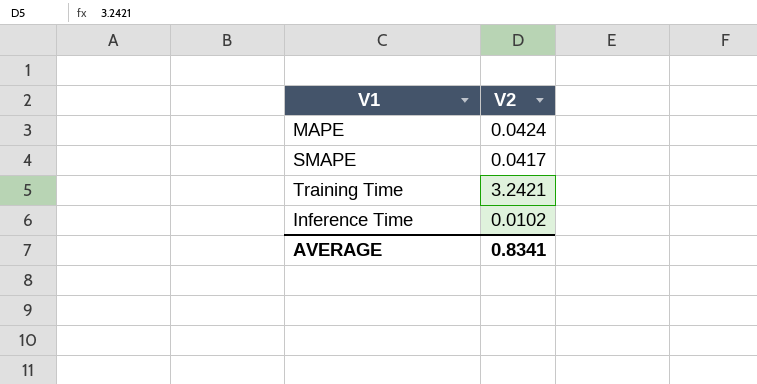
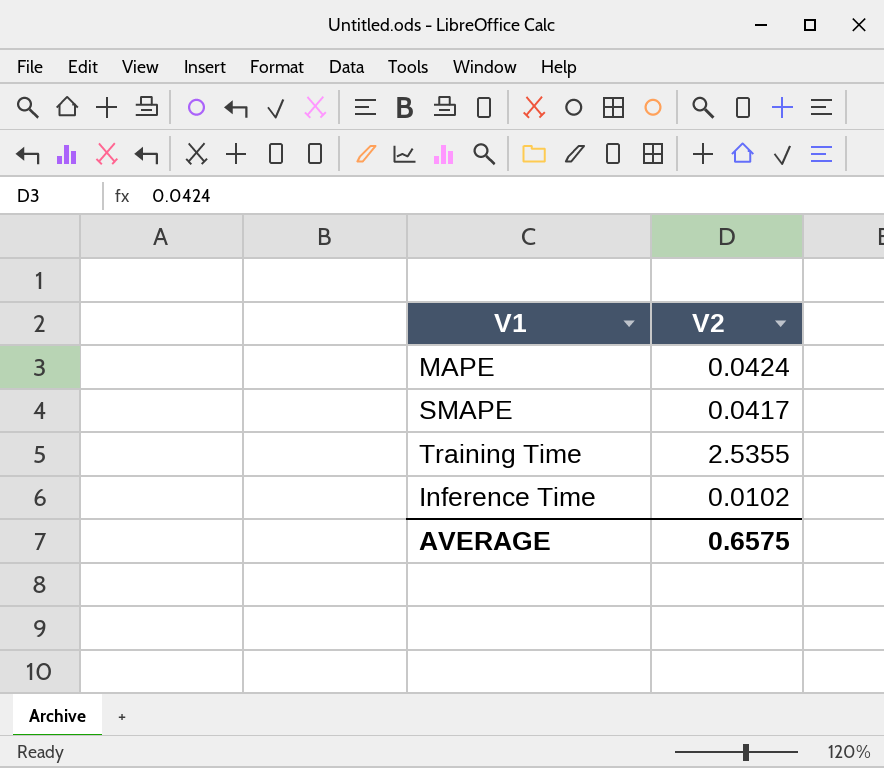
Training Time | V2: 3.2421 -> 2.5355
AVERAGE | V2: 0.8341 -> 0.6575

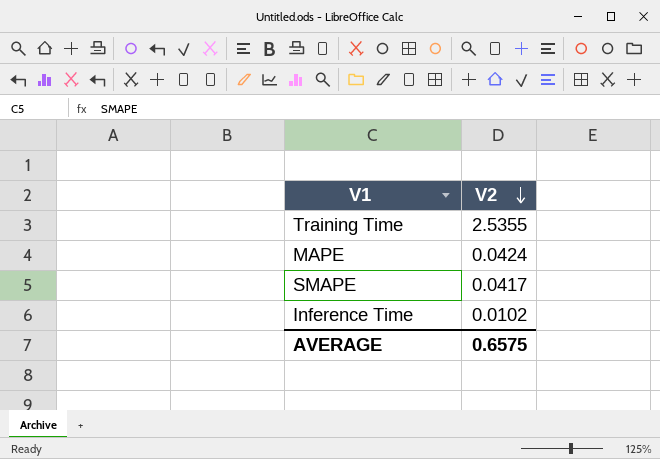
row order: none -> V2 descending

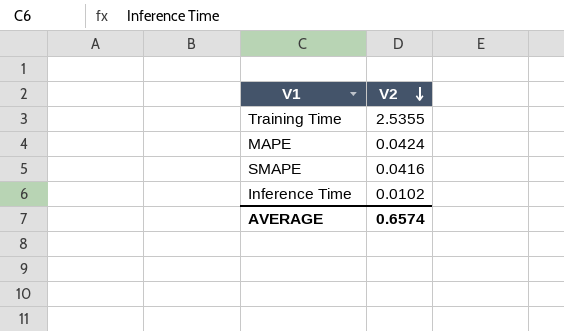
SMAPE | V2: 0.0417 -> 0.0416
AVERAGE | V2: 0.6575 -> 0.6574

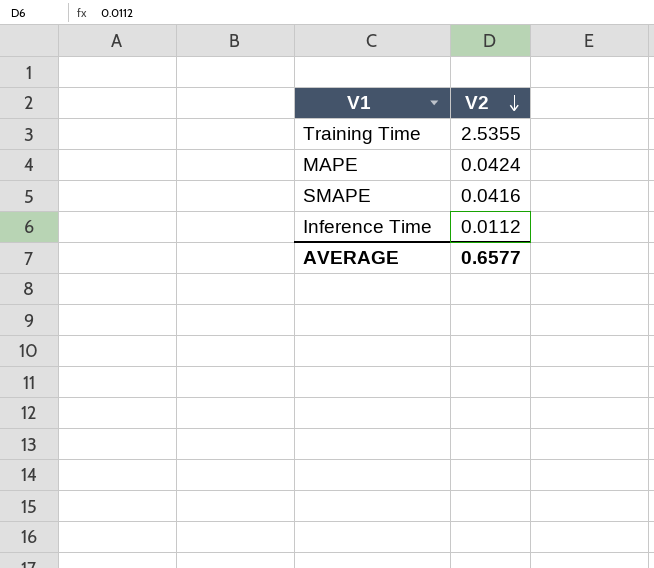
Inference Time | V2: 0.0102 -> 0.0112
AVERAGE | V2: 0.6574 -> 0.6577

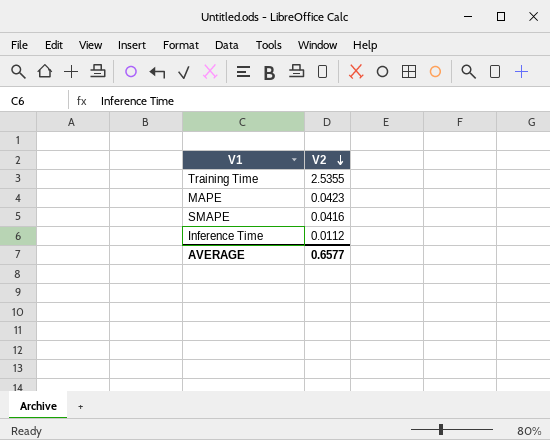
MAPE | V2: 0.0424 -> 0.0423

